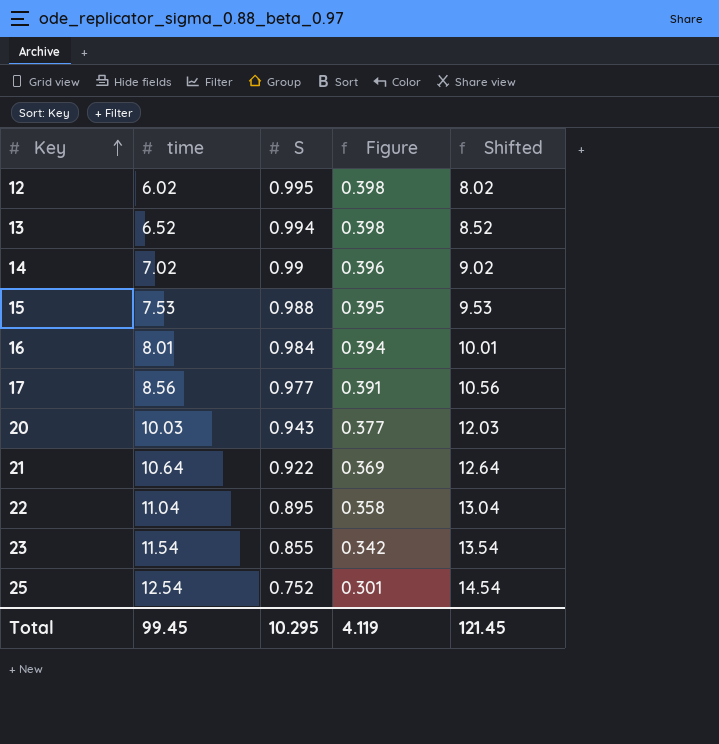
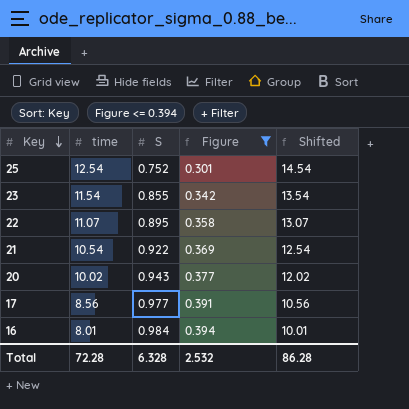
filter: none -> Figure <= 0.394
row order: Key ascending -> Key descending
22 | time: 11.04 -> 11.07
22 | Shifted: 13.04 -> 13.07
21 | time: 10.64 -> 10.54
21 | Shifted: 12.64 -> 12.54
20 | time: 10.03 -> 10.02
20 | Shifted: 12.03 -> 12.02
Total | time: 99.45 -> 72.28
Total | S: 10.295 -> 6.328
Total | Figure: 4.119 -> 2.532
Total | Shifted: 121.45 -> 86.28

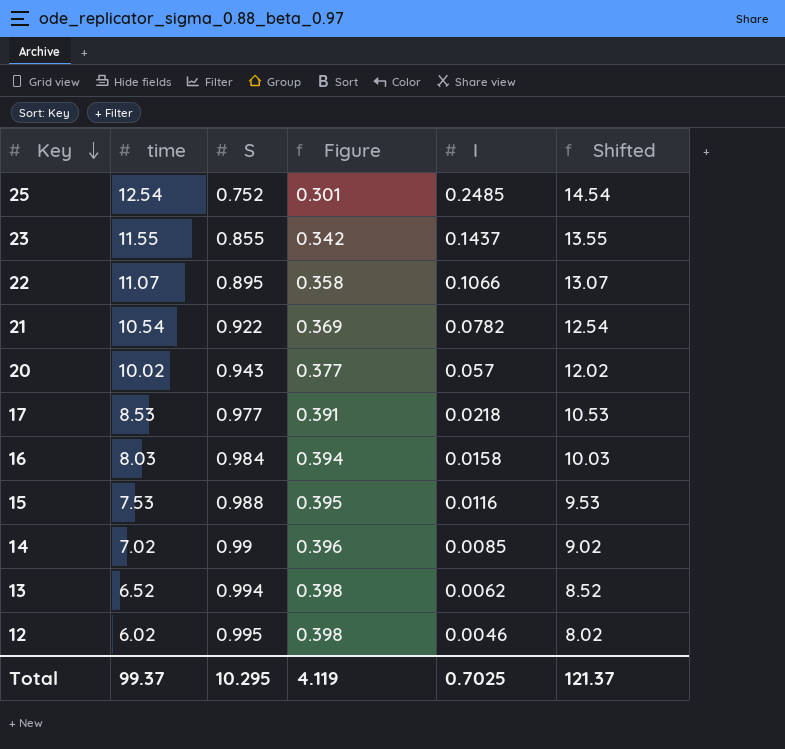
filter: Figure <= 0.394 -> none
column I | position: none -> 5
23 | time: 11.54 -> 11.55
23 | Shifted: 13.54 -> 13.55
17 | time: 8.56 -> 8.53
17 | Shifted: 10.56 -> 10.53
16 | time: 8.01 -> 8.03
16 | Shifted: 10.01 -> 10.03
Total | time: 72.28 -> 99.37
Total | S: 6.328 -> 10.295
Total | Figure: 2.532 -> 4.119
Total | Shifted: 86.28 -> 121.37

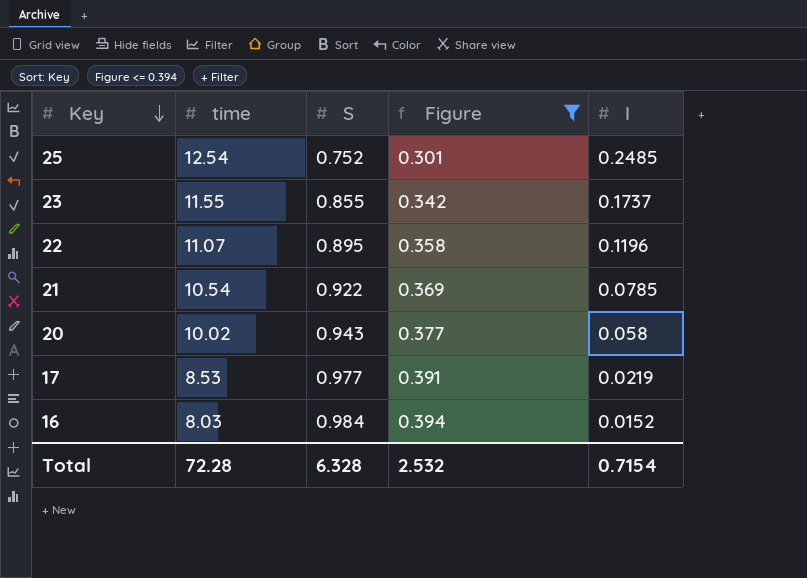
filter: none -> Figure <= 0.394
column Shifted | formula: [time] + 2 -> none
23 | I: 0.1437 -> 0.1737
22 | I: 0.1066 -> 0.1196
21 | I: 0.0782 -> 0.0785
20 | I: 0.057 -> 0.058
17 | I: 0.0218 -> 0.0219
16 | I: 0.0158 -> 0.0152
Total | time: 99.37 -> 72.28
Total | S: 10.295 -> 6.328
Total | Figure: 4.119 -> 2.532
Total | I: 0.7025 -> 0.7154

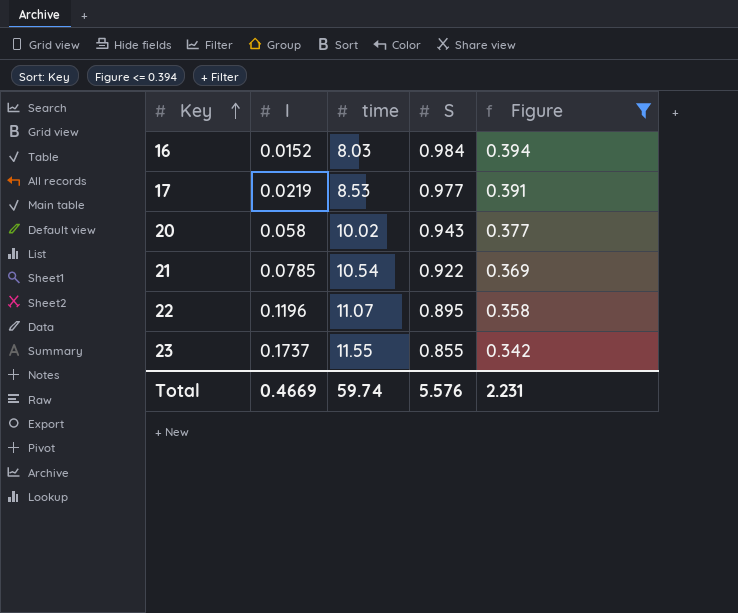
row order: Key descending -> Key ascending
column I | position: 5 -> 2
row 25: 12.54 | 0.752 | 0.301 | 0.2485 -> none
Total | I: 0.7154 -> 0.4669
Total | time: 72.28 -> 59.74
Total | S: 6.328 -> 5.576
Total | Figure: 2.532 -> 2.231

